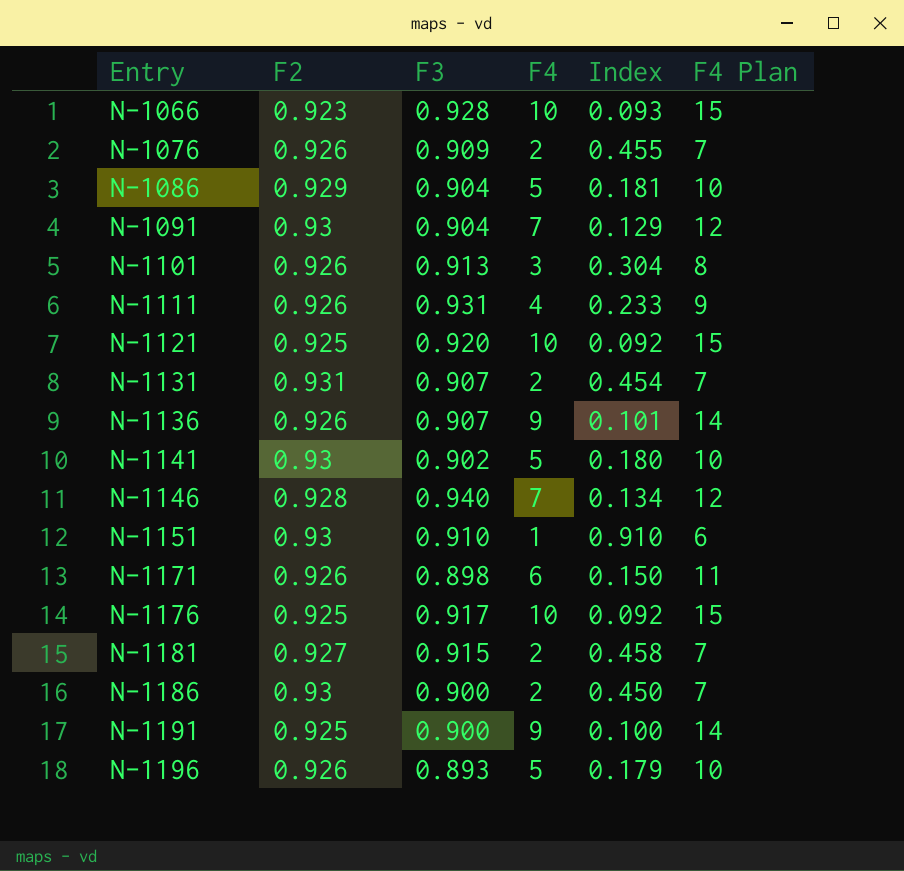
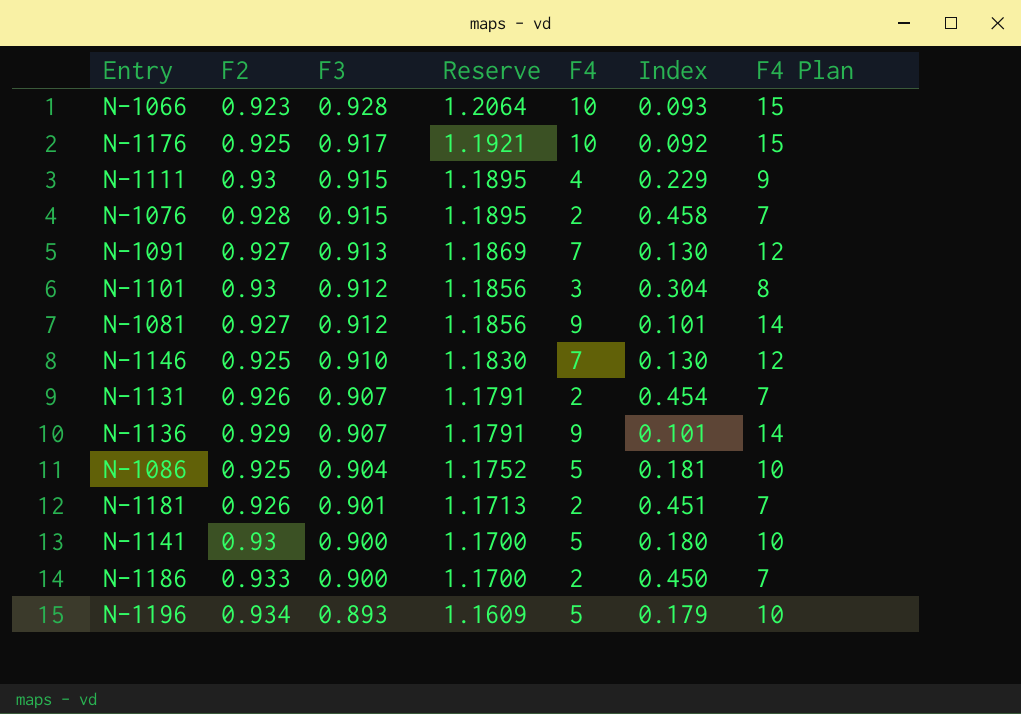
row order: Entry ascending -> F3 descending
column Reserve | formula: none -> [F3] * 1.3
row N-1121: 0.925 | 0.920 | 10 | 0.092 | 15 -> none
row N-1151: 0.93 | 0.910 | 1 | 0.910 | 6 -> none
row N-1171: 0.926 | 0.898 | 6 | 0.150 | 11 -> none
row N-1191: 0.925 | 0.900 | 9 | 0.100 | 14 -> none
N-1111 | F2: 0.926 -> 0.93
N-1111 | F3: 0.931 -> 0.915
N-1111 | Index: 0.233 -> 0.229
N-1076 | F2: 0.926 -> 0.928
N-1076 | F3: 0.909 -> 0.915
N-1076 | Index: 0.455 -> 0.458
N-1091 | F2: 0.93 -> 0.927
N-1091 | F3: 0.904 -> 0.913
N-1091 | Index: 0.129 -> 0.130
N-1101 | F2: 0.926 -> 0.93
N-1101 | F3: 0.913 -> 0.912
row N-1081: none -> 0.927 | 0.912 | 1.1856 | 9 | 0.101 | 14
N-1146 | F2: 0.928 -> 0.925
N-1146 | F3: 0.940 -> 0.910
N-1146 | Index: 0.134 -> 0.130
N-1131 | F2: 0.931 -> 0.926
N-1136 | F2: 0.926 -> 0.929
N-1086 | F2: 0.929 -> 0.925
N-1181 | F2: 0.927 -> 0.926
N-1181 | F3: 0.915 -> 0.901
N-1181 | Index: 0.458 -> 0.451
N-1141 | F3: 0.902 -> 0.900
N-1186 | F2: 0.93 -> 0.933
N-1196 | F2: 0.926 -> 0.934

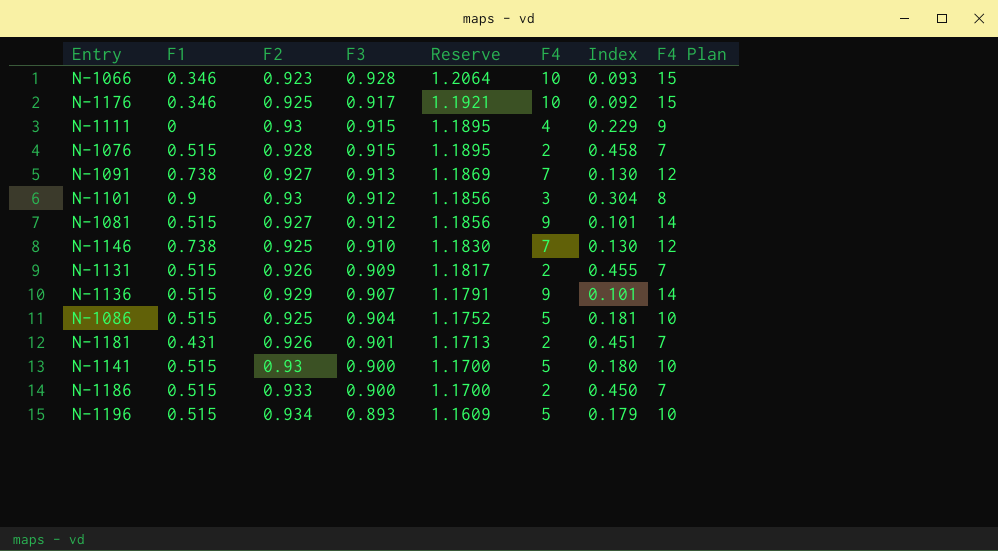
column F1 | position: none -> 2
N-1131 | F3: 0.907 -> 0.909
N-1131 | Reserve: 1.1791 -> 1.1817
N-1131 | Index: 0.454 -> 0.455

